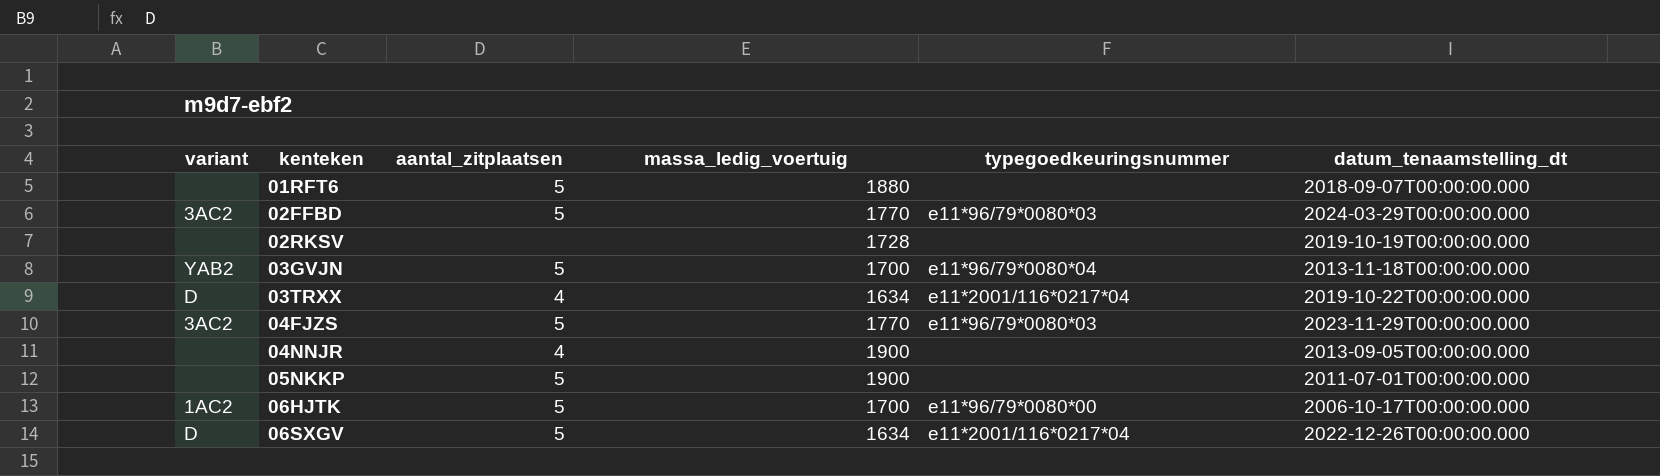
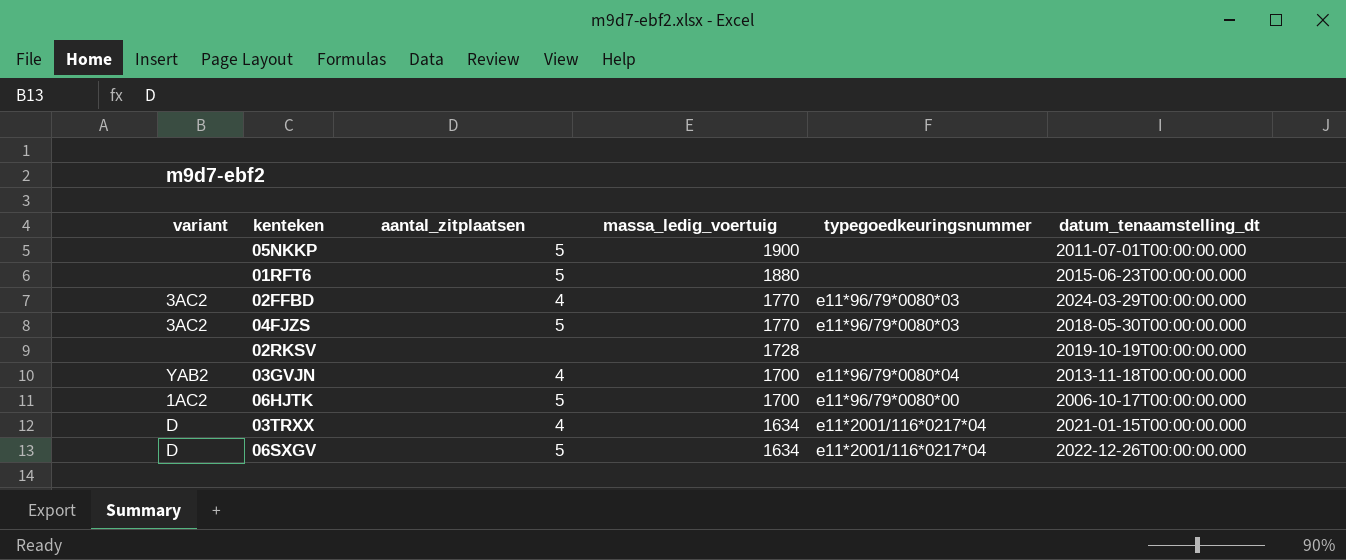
row order: kenteken ascending -> massa_ledig_voertuig descending
row 04NNJR: none | 4 | 1900 | none | 2013-09-05T00:00:00.000 -> none
01RFT6 | datum_tenaamstelling_dt: 2018-09-07T00:00:00.000 -> 2015-06-23T00:00:00.000
02FFBD | aantal_zitplaatsen: 5 -> 4
04FJZS | datum_tenaamstelling_dt: 2023-11-29T00:00:00.000 -> 2018-05-30T00:00:00.000
03GVJN | aantal_zitplaatsen: 5 -> 4
03TRXX | datum_tenaamstelling_dt: 2019-10-22T00:00:00.000 -> 2021-01-15T00:00:00.000

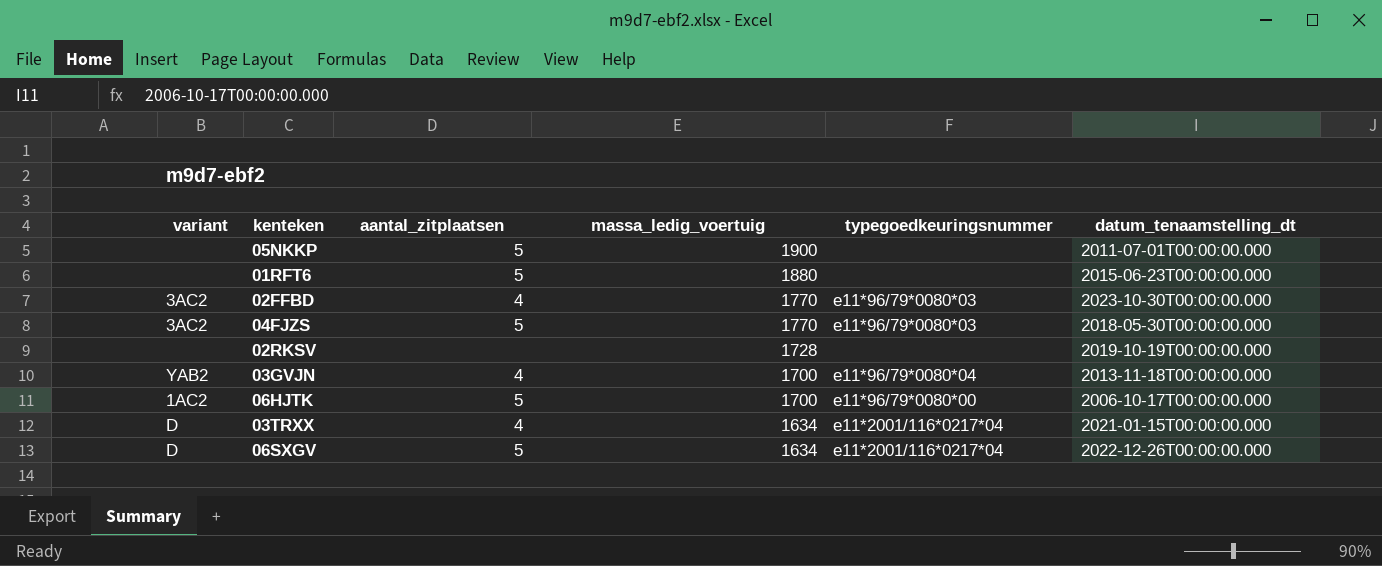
02FFBD | datum_tenaamstelling_dt: 2024-03-29T00:00:00.000 -> 2023-10-30T00:00:00.000

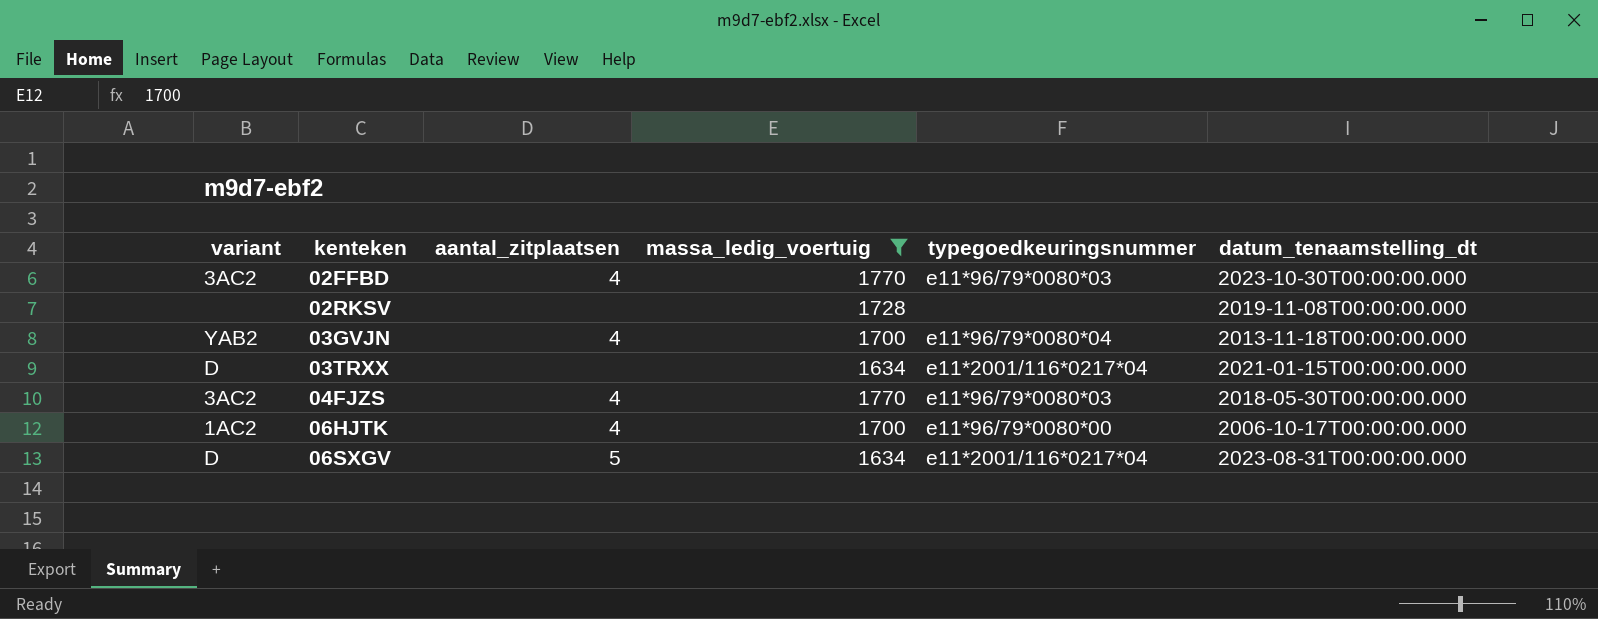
filter: none -> massa_ledig_voertuig <= 1770
row order: massa_ledig_voertuig descending -> kenteken ascending
02RKSV | datum_tenaamstelling_dt: 2019-10-19T00:00:00.000 -> 2019-11-08T00:00:00.000
03TRXX | aantal_zitplaatsen: 4 -> none
04FJZS | aantal_zitplaatsen: 5 -> 4
06HJTK | aantal_zitplaatsen: 5 -> 4
06SXGV | datum_tenaamstelling_dt: 2022-12-26T00:00:00.000 -> 2023-08-31T00:00:00.000

